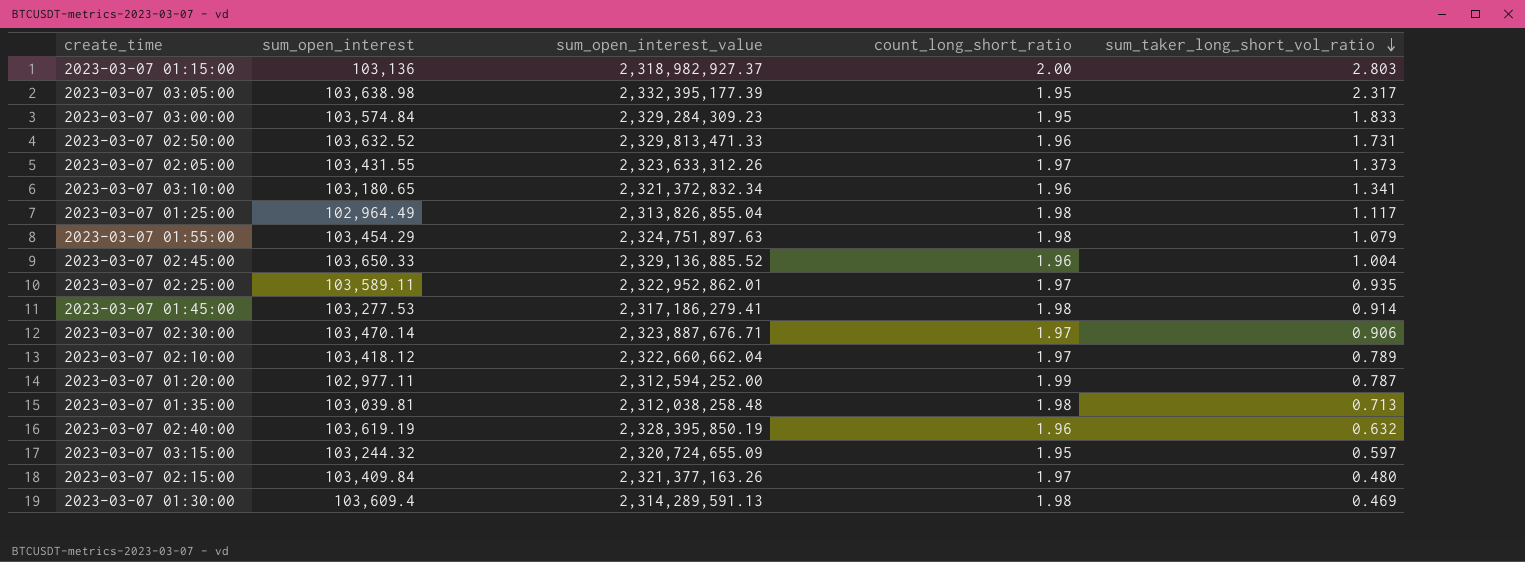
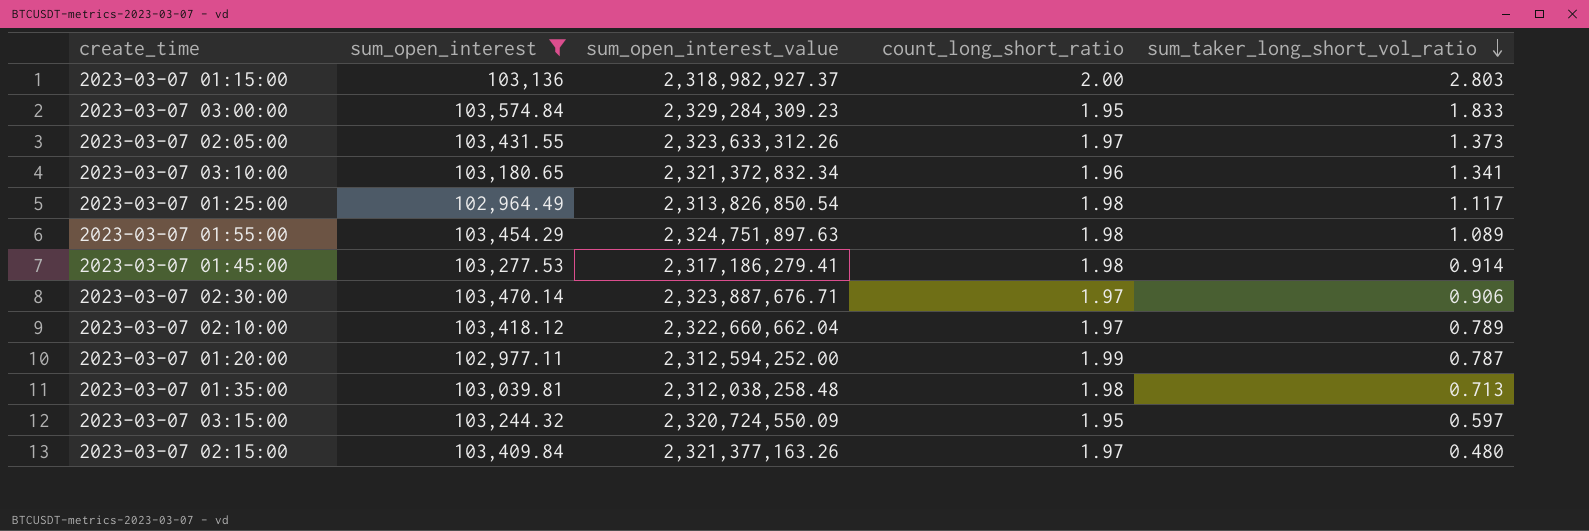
filter: none -> sum_open_interest <= 103,574.84
2023-03-07 01:25:00 | sum_open_interest_value: 2,313,826,855.04 -> 2,313,826,850.54
2023-03-07 01:55:00 | sum_taker_long_short_vol_ratio: 1.079 -> 1.089
2023-03-07 03:15:00 | sum_open_interest_value: 2,320,724,655.09 -> 2,320,724,550.09

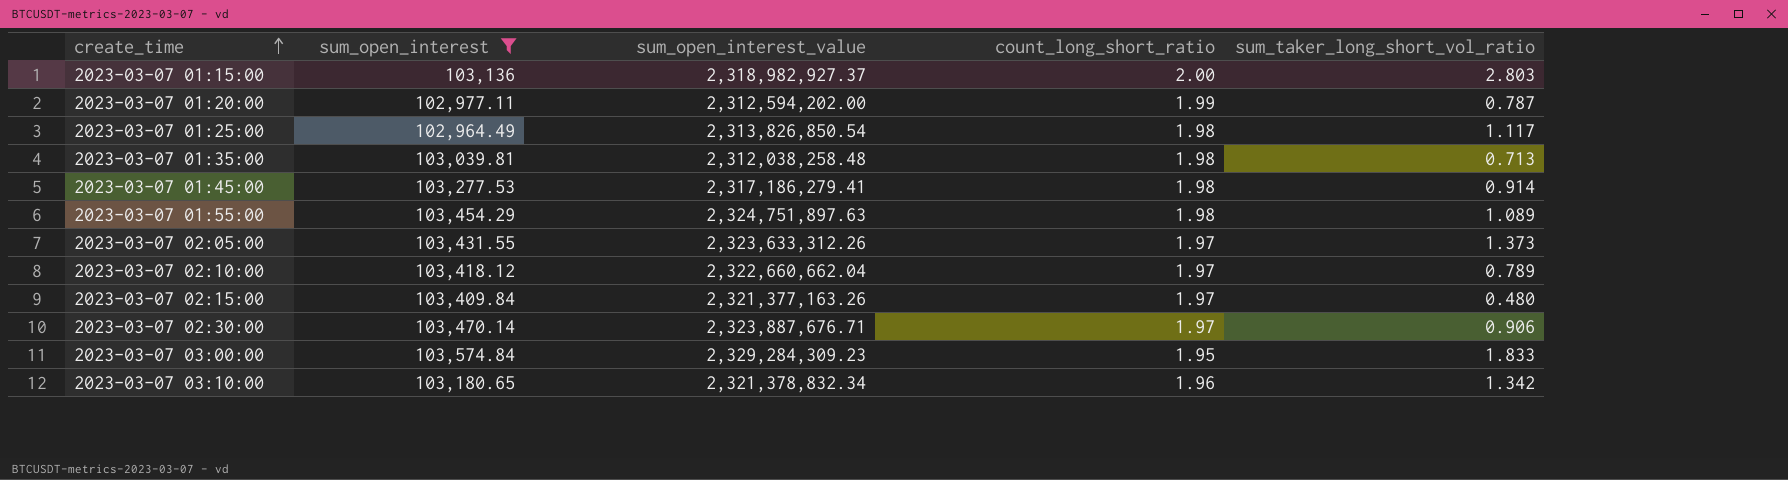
row order: sum_taker_long_short_vol_ratio descending -> create_time ascending
row 2023-03-07 03:15:00: 103,244.32 | 2,320,724,550.09 | 1.95 | 0.597 -> none
2023-03-07 01:20:00 | sum_open_interest_value: 2,312,594,252.00 -> 2,312,594,202.00
2023-03-07 03:10:00 | sum_open_interest_value: 2,321,372,832.34 -> 2,321,378,832.34
2023-03-07 03:10:00 | sum_taker_long_short_vol_ratio: 1.341 -> 1.342

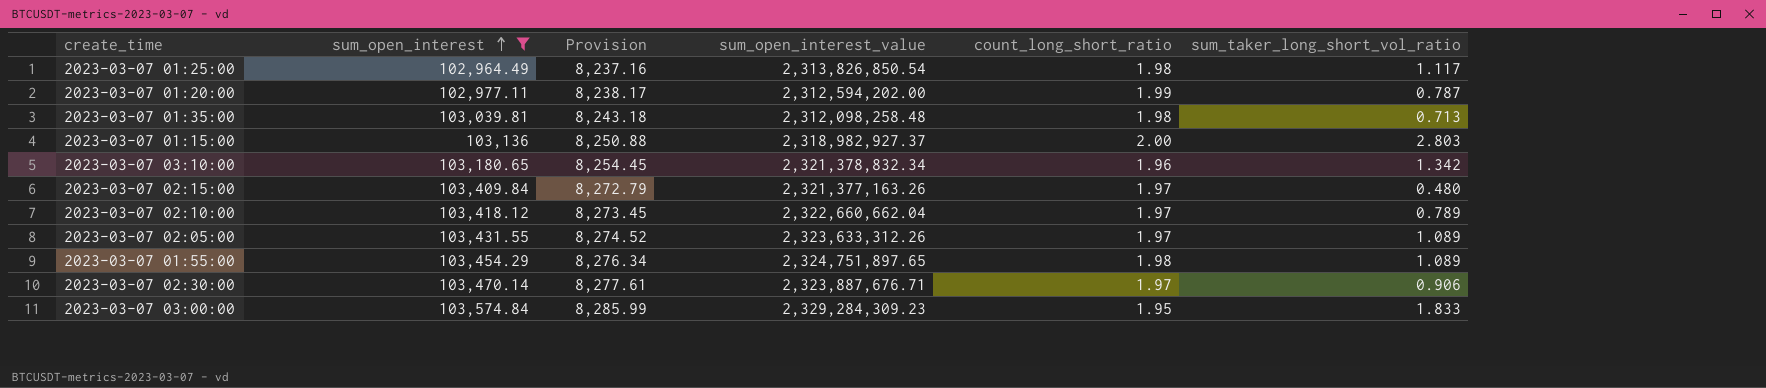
row order: create_time ascending -> sum_open_interest ascending
column Provision | formula: none -> [sum_open_interest] * 0.08
row 2023-03-07 01:45:00: 103,277.53 | 2,317,186,279.41 | 1.98 | 0.914 -> none
2023-03-07 01:35:00 | sum_open_interest_value: 2,312,038,258.48 -> 2,312,098,258.48
2023-03-07 02:05:00 | sum_taker_long_short_vol_ratio: 1.373 -> 1.089
2023-03-07 01:55:00 | sum_open_interest_value: 2,324,751,897.63 -> 2,324,751,897.65

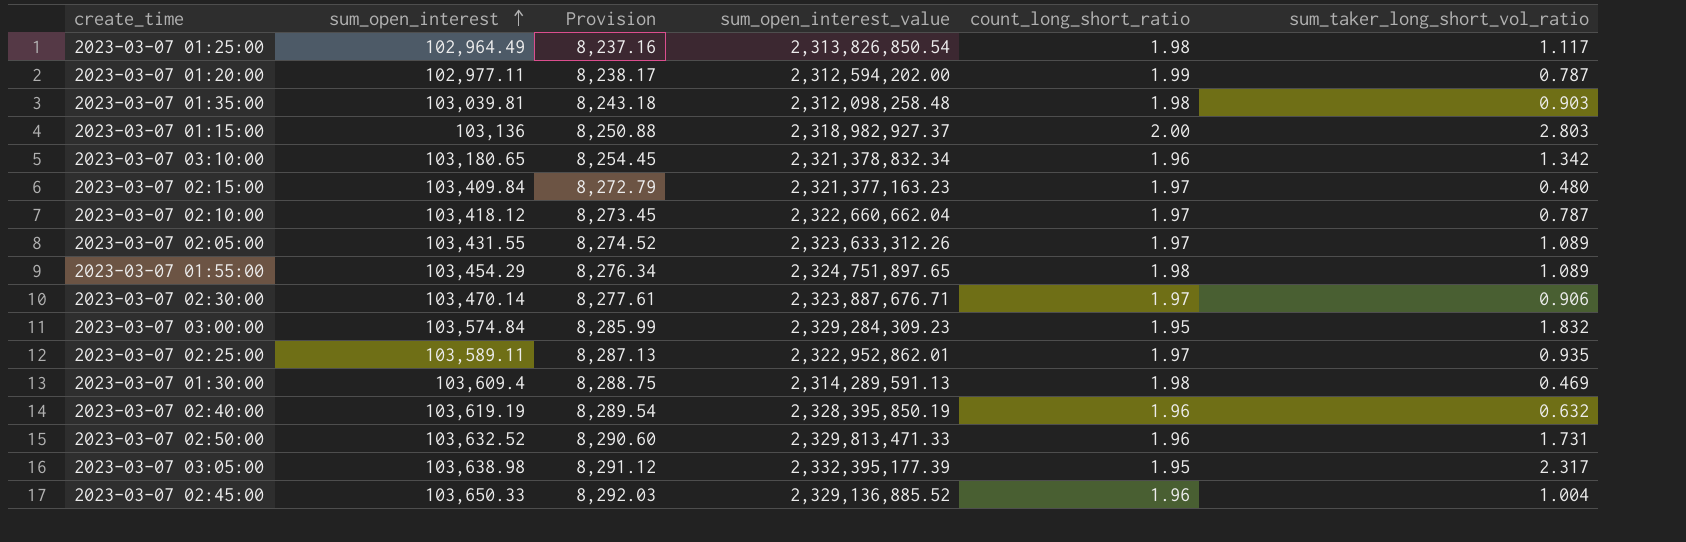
filter: sum_open_interest <= 103,574.84 -> none
2023-03-07 01:35:00 | sum_taker_long_short_vol_ratio: 0.713 -> 0.903
2023-03-07 02:15:00 | sum_open_interest_value: 2,321,377,163.26 -> 2,321,377,163.23
2023-03-07 02:10:00 | sum_taker_long_short_vol_ratio: 0.789 -> 0.787
2023-03-07 03:00:00 | sum_taker_long_short_vol_ratio: 1.833 -> 1.832

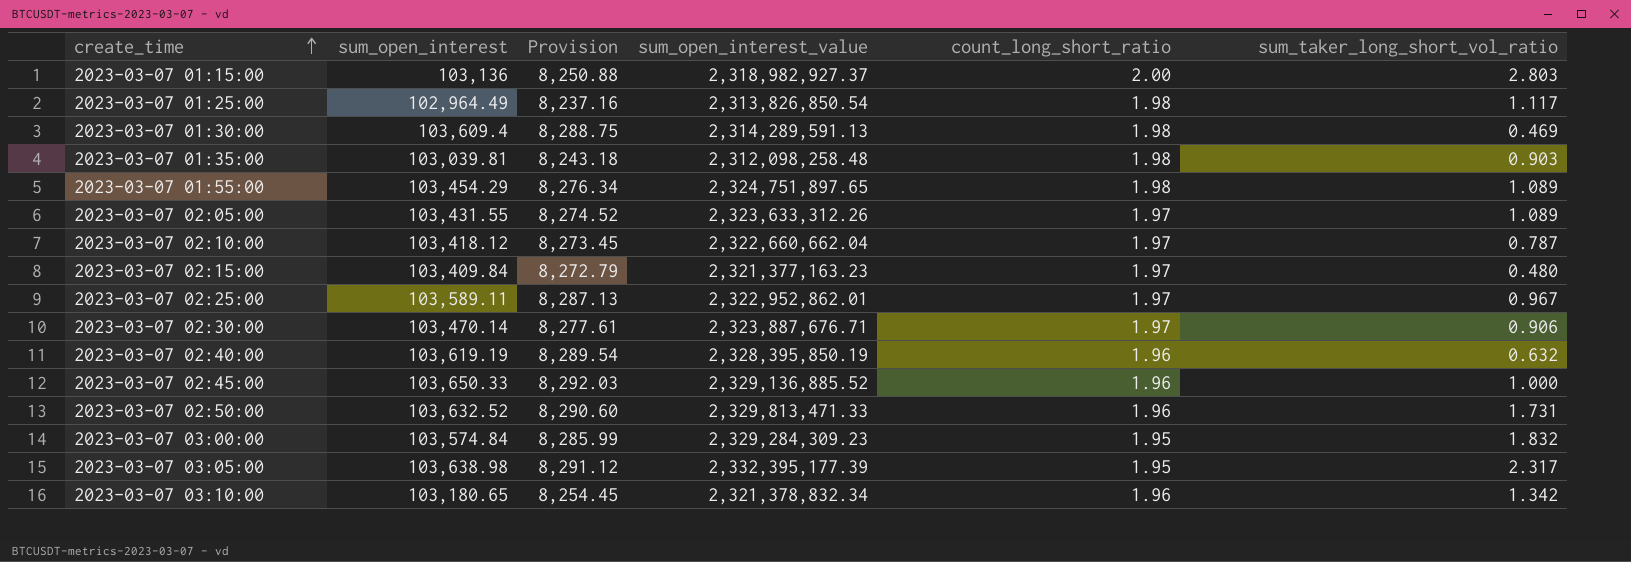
row order: sum_open_interest ascending -> create_time ascending
row 2023-03-07 01:20:00: 102,977.11 | 8,238.17 | 2,312,594,202.00 | 1.99 | 0.787 -> none
2023-03-07 02:25:00 | sum_taker_long_short_vol_ratio: 0.935 -> 0.967
2023-03-07 02:45:00 | sum_taker_long_short_vol_ratio: 1.004 -> 1.000

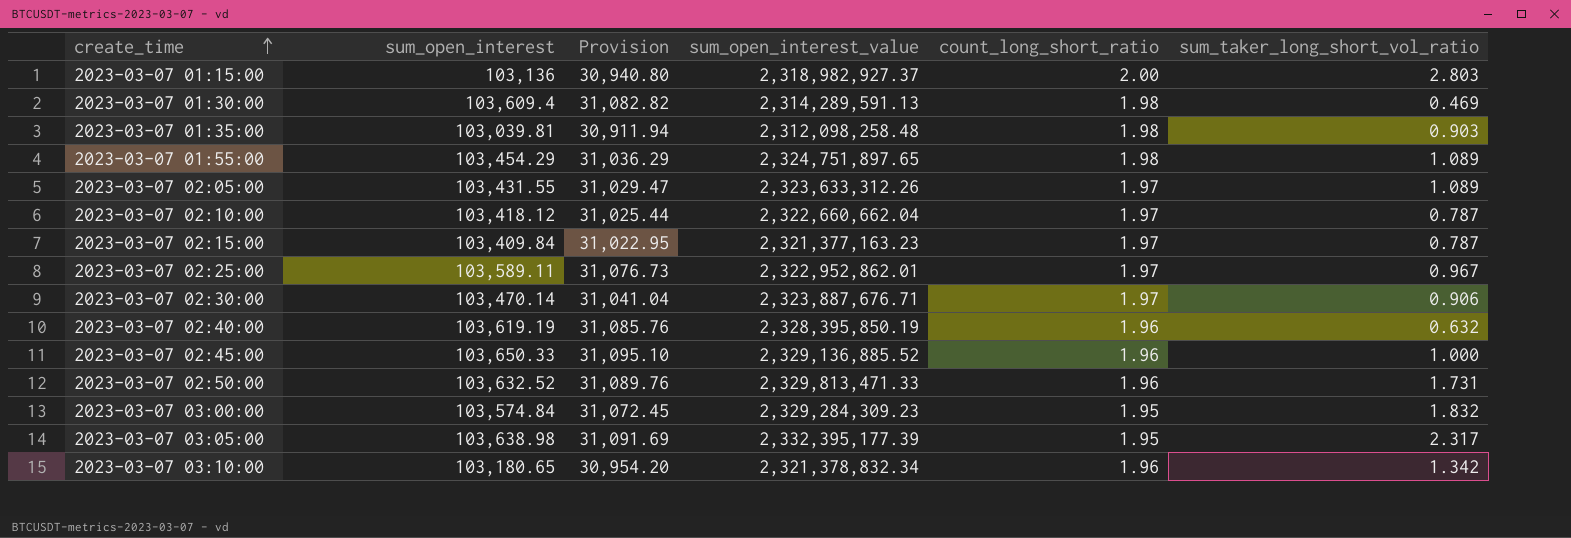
column Provision | formula: [sum_open_interest] * 0.08 -> [sum_open_interest] * 0.3
row 2023-03-07 01:25:00: 102,964.49 | 8,237.16 | 2,313,826,850.54 | 1.98 | 1.117 -> none
2023-03-07 02:15:00 | sum_taker_long_short_vol_ratio: 0.480 -> 0.787

